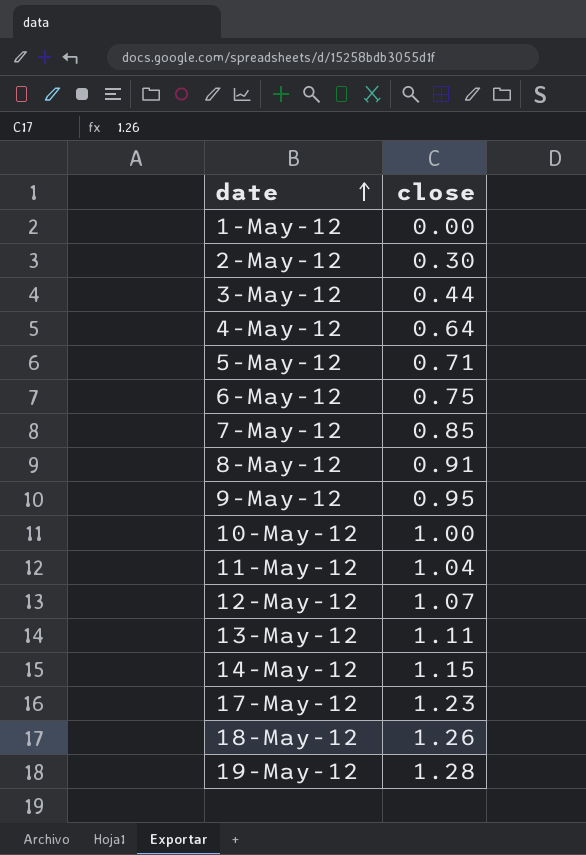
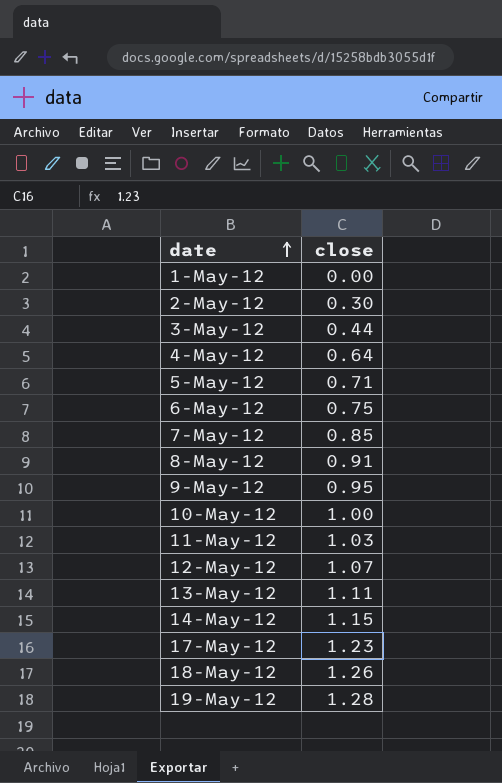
11-May-12 | close: 1.04 -> 1.03

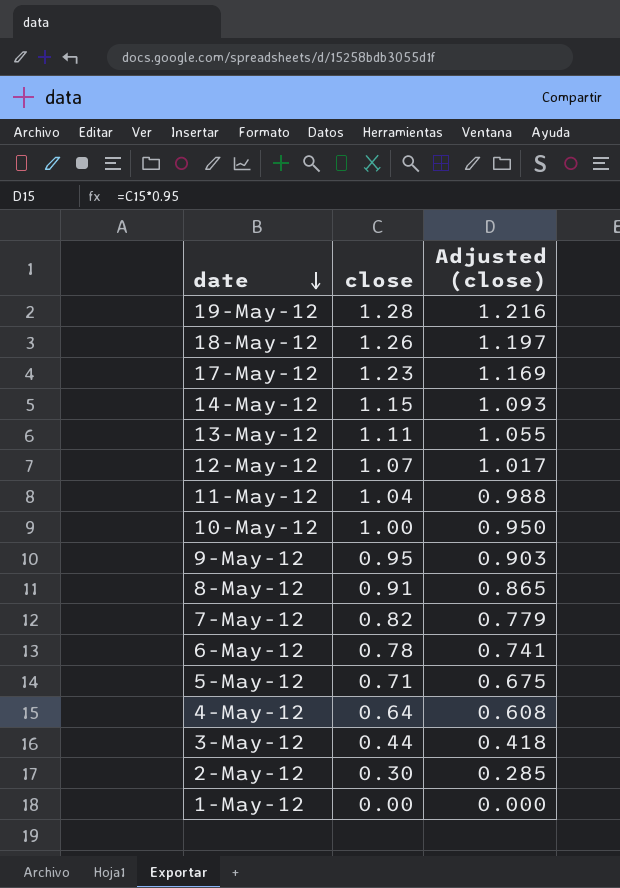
row order: date ascending -> date descending
column Adjusted (close) | formula: none -> [close] * 0.95
11-May-12 | close: 1.03 -> 1.04
7-May-12 | close: 0.85 -> 0.82
6-May-12 | close: 0.75 -> 0.78

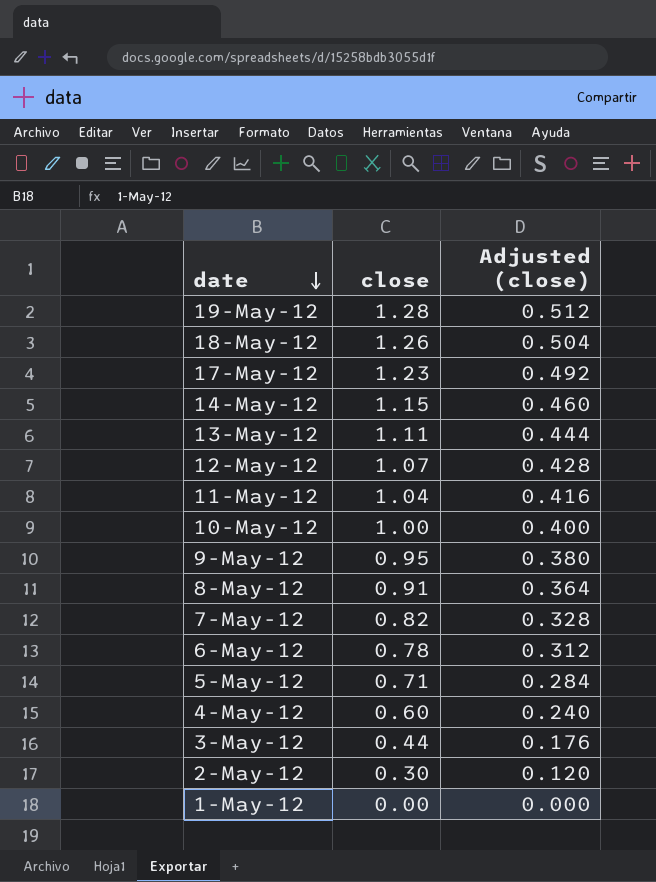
column Adjusted (close) | formula: [close] * 0.95 -> [close] * 0.4
4-May-12 | close: 0.64 -> 0.60

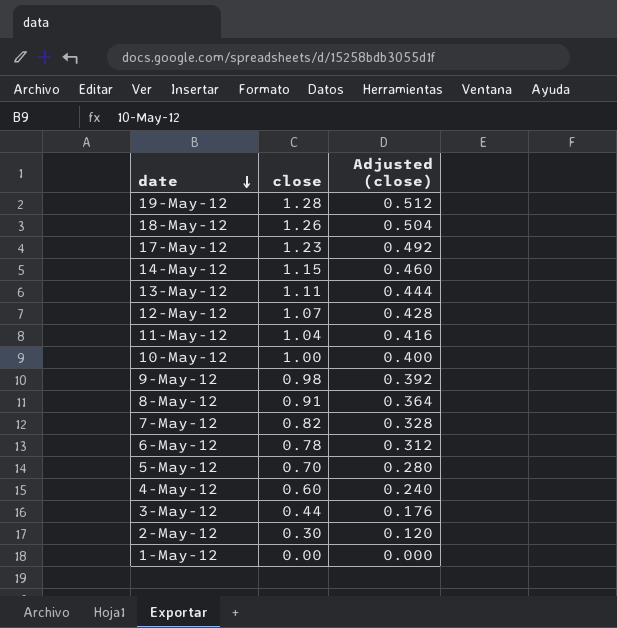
9-May-12 | close: 0.95 -> 0.98
9-May-12 | Adjusted (close): 0.380 -> 0.392
5-May-12 | close: 0.71 -> 0.70
5-May-12 | Adjusted (close): 0.284 -> 0.280

